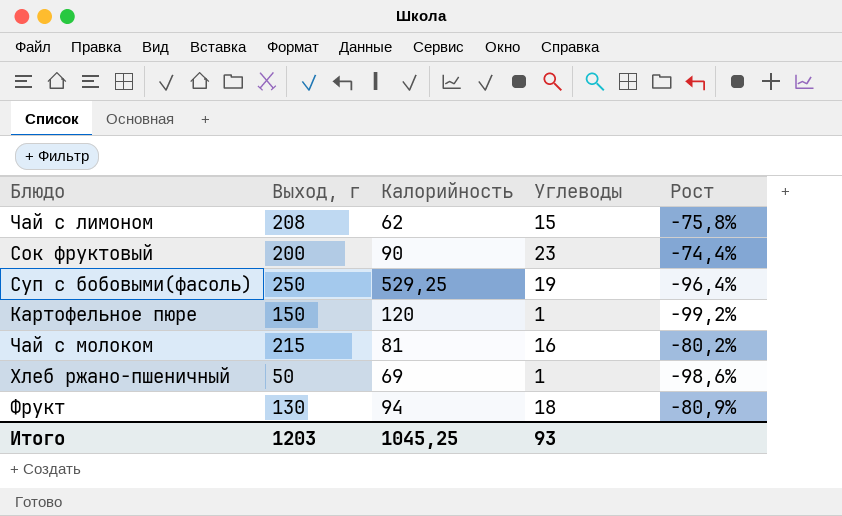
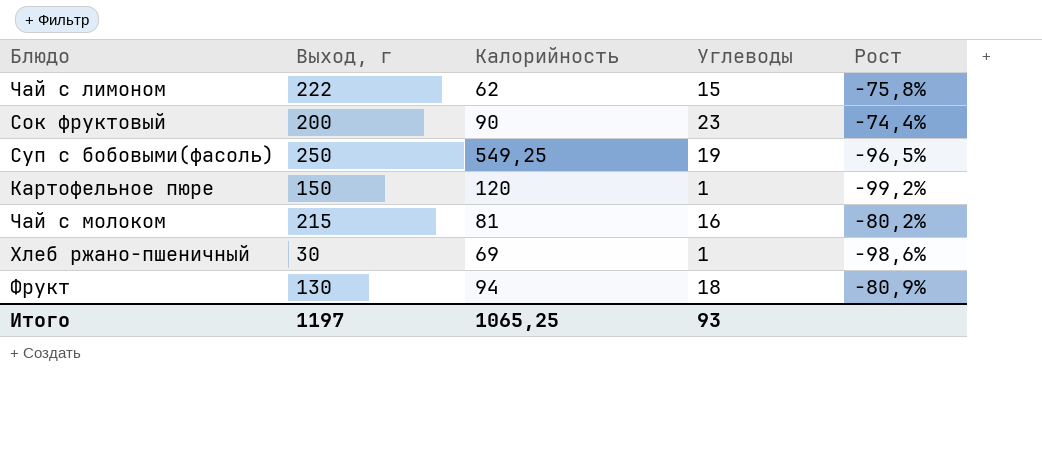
Чай с лимоном | Выход, г: 208 -> 222
Суп с бобовыми(фасоль) | Калорийность: 529,25 -> 549,25
Суп с бобовыми(фасоль) | Рост: -96,4% -> -96,5%
Хлеб ржано-пшеничный | Выход, г: 50 -> 30
Итого | Выход, г: 1203 -> 1197
Итого | Калорийность: 1045,25 -> 1065,25

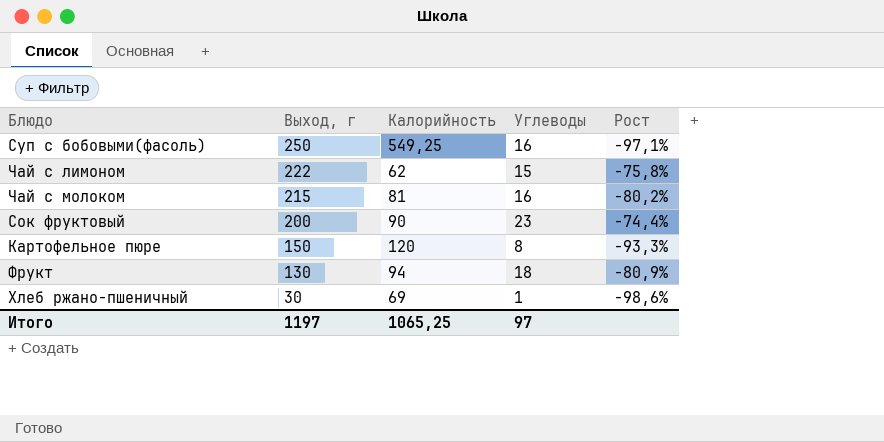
row order: none -> Выход, г descending
Суп с бобовыми(фасоль) | Углеводы: 19 -> 16
Суп с бобовыми(фасоль) | Рост: -96,5% -> -97,1%
Картофельное пюре | Углеводы: 1 -> 8
Картофельное пюре | Рост: -99,2% -> -93,3%
Итого | Углеводы: 93 -> 97

